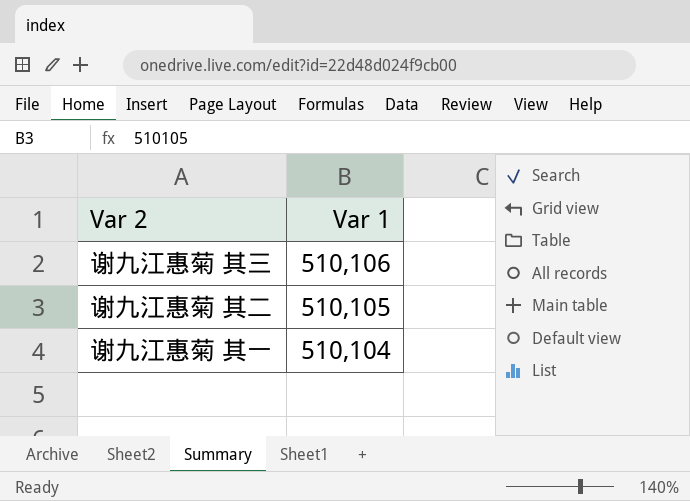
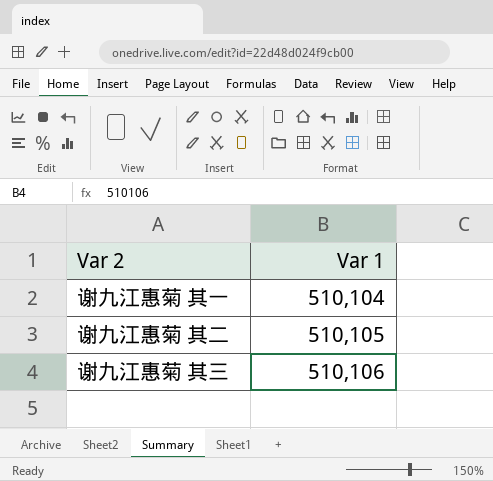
row order: Var 1 descending -> Var 1 ascending

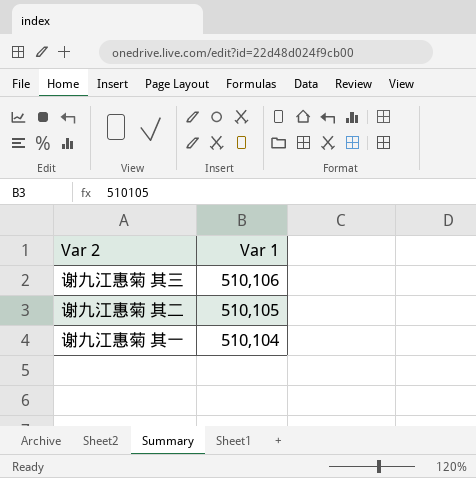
row order: Var 1 ascending -> Var 1 descending

